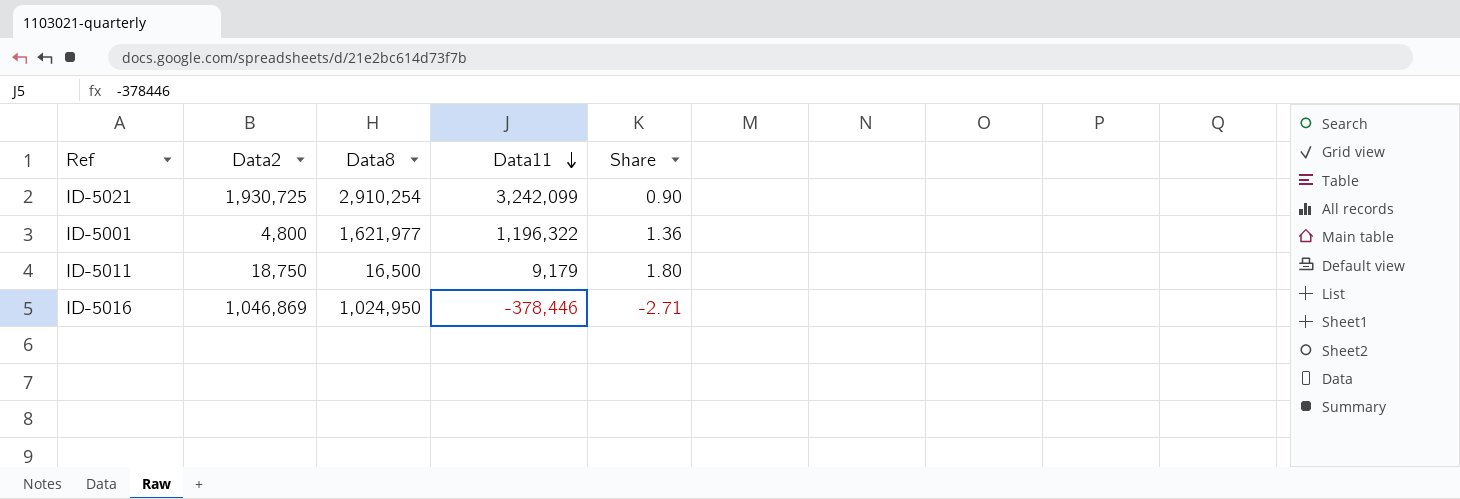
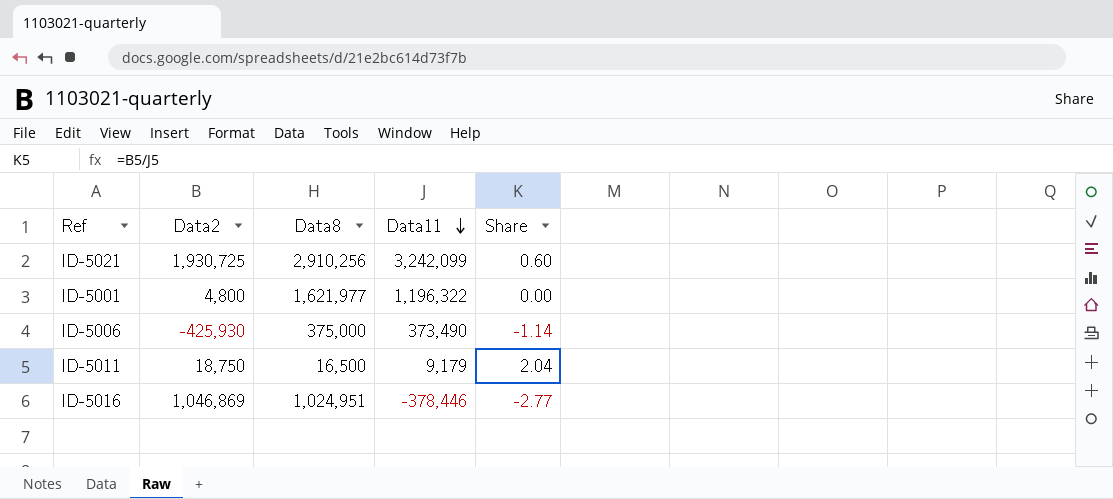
column Share | formula: [Data8] / [Data11] -> [Data2] / [Data11]
ID-5021 | Data8: 2,910,254 -> 2,910,256
row ID-5006: none -> -425,930 | 375,000 | 373,490 | -1.14
ID-5016 | Data8: 1,024,950 -> 1,024,951

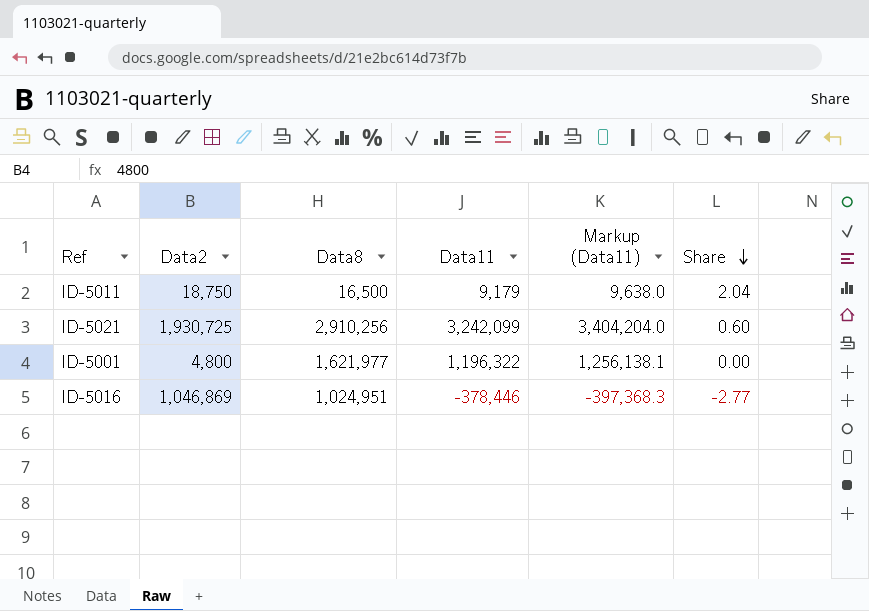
row order: Data11 descending -> Share descending
column Markup (Data11) | formula: none -> [Data11] * 1.05
row ID-5006: -425,930 | 375,000 | 373,490 | -1.14 -> none

